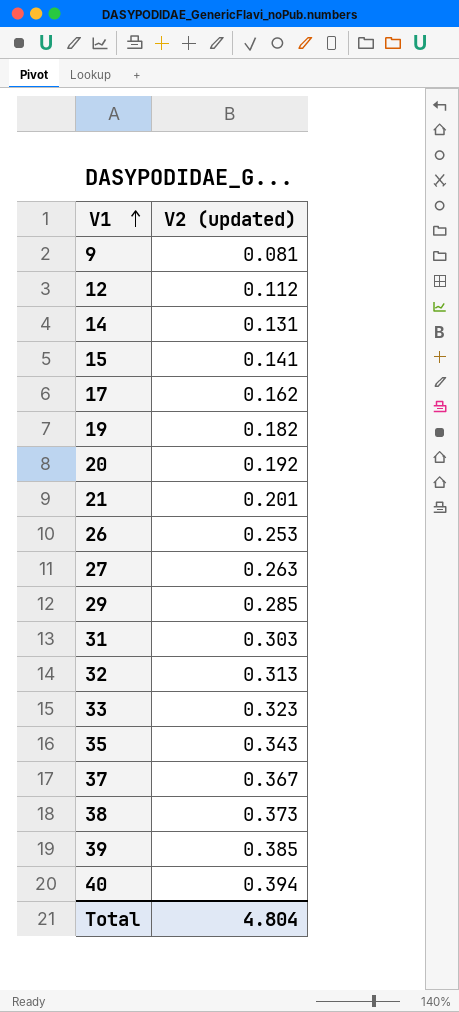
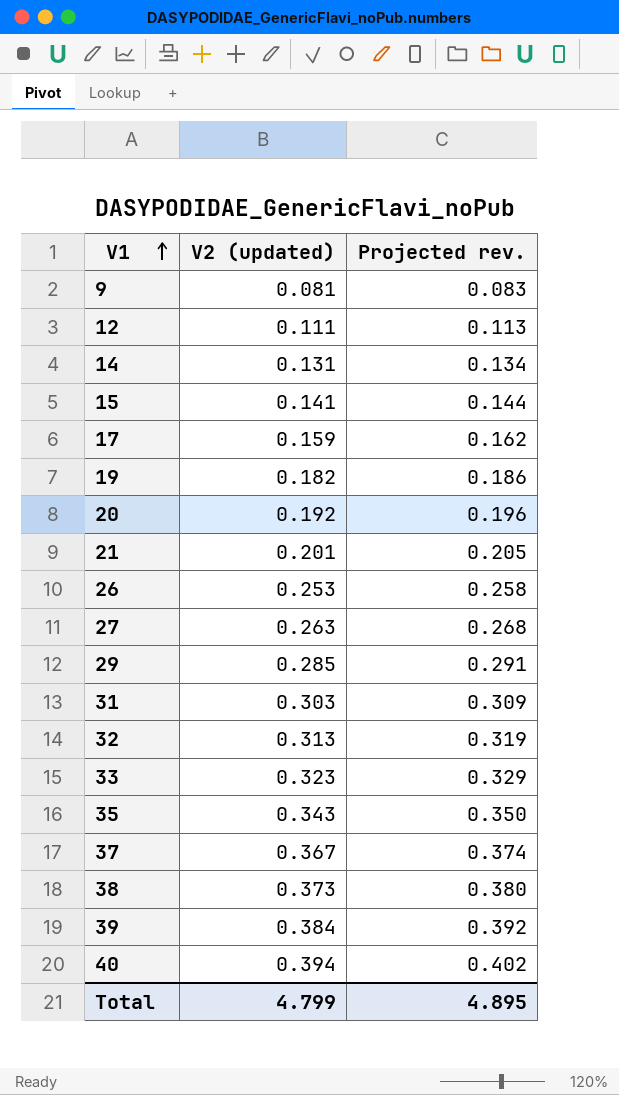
column Projected rev. | formula: none -> [V2 (updated)] * 1.02
12 | V2 (updated): 0.112 -> 0.111
17 | V2 (updated): 0.162 -> 0.159
39 | V2 (updated): 0.385 -> 0.384
Total | V2 (updated): 4.804 -> 4.799

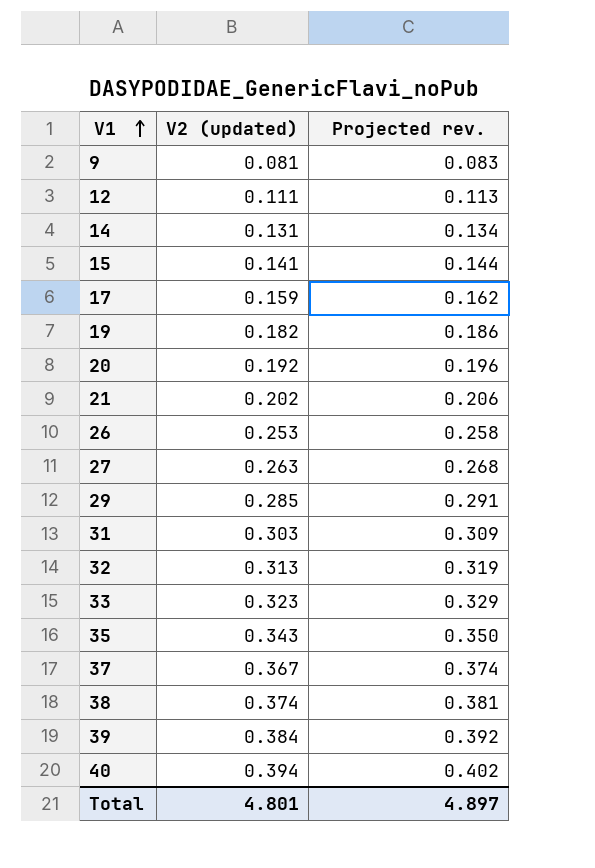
21 | V2 (updated): 0.201 -> 0.202
21 | Projected rev.: 0.205 -> 0.206
38 | V2 (updated): 0.373 -> 0.374
38 | Projected rev.: 0.380 -> 0.381
Total | V2 (updated): 4.799 -> 4.801
Total | Projected rev.: 4.895 -> 4.897

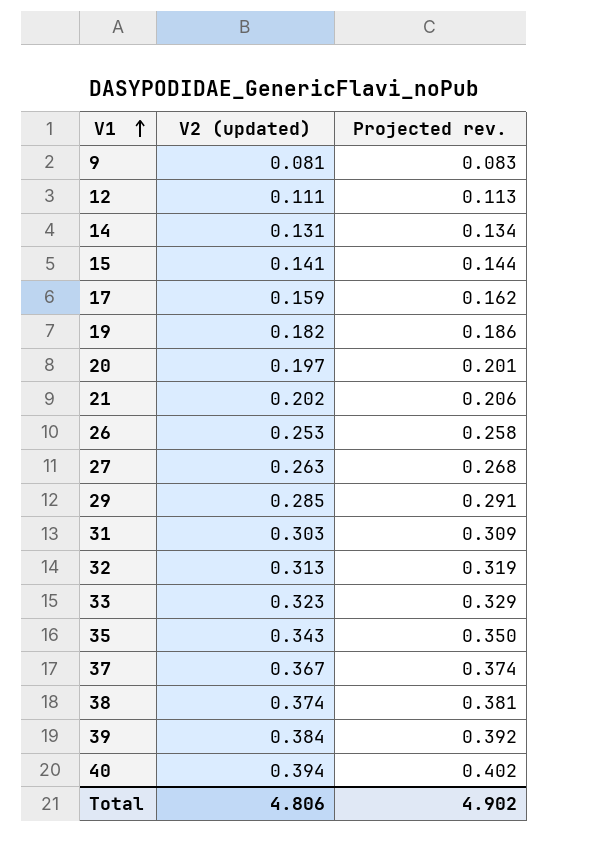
20 | V2 (updated): 0.192 -> 0.197
20 | Projected rev.: 0.196 -> 0.201
Total | V2 (updated): 4.801 -> 4.806
Total | Projected rev.: 4.897 -> 4.902

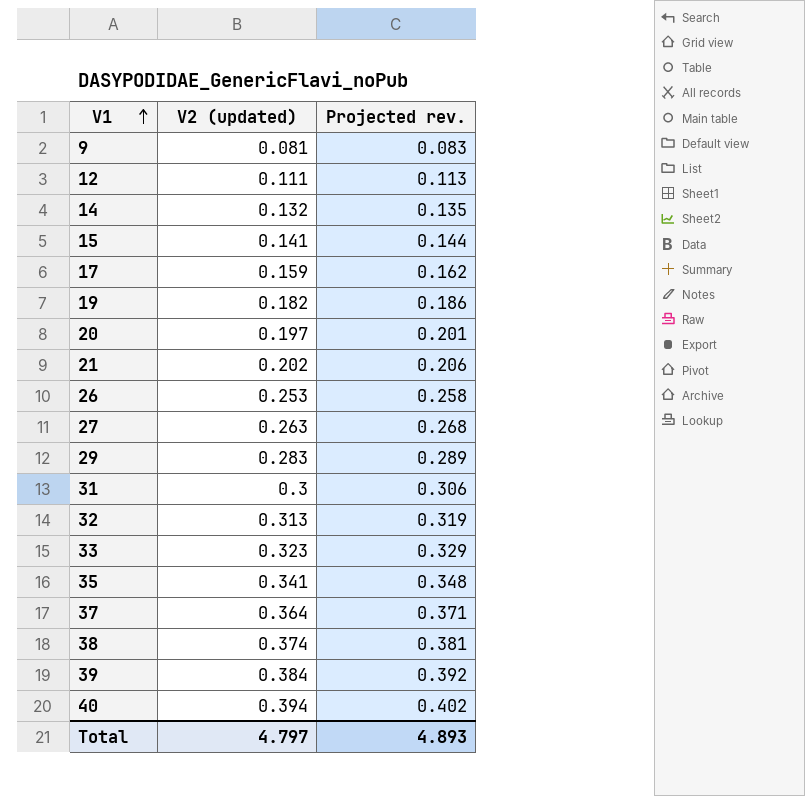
14 | V2 (updated): 0.131 -> 0.132
14 | Projected rev.: 0.134 -> 0.135
29 | V2 (updated): 0.285 -> 0.283
29 | Projected rev.: 0.291 -> 0.289
31 | V2 (updated): 0.303 -> 0.3
31 | Projected rev.: 0.309 -> 0.306
35 | V2 (updated): 0.343 -> 0.341
35 | Projected rev.: 0.350 -> 0.348
37 | V2 (updated): 0.367 -> 0.364
37 | Projected rev.: 0.374 -> 0.371
Total | V2 (updated): 4.806 -> 4.797
Total | Projected rev.: 4.902 -> 4.893

